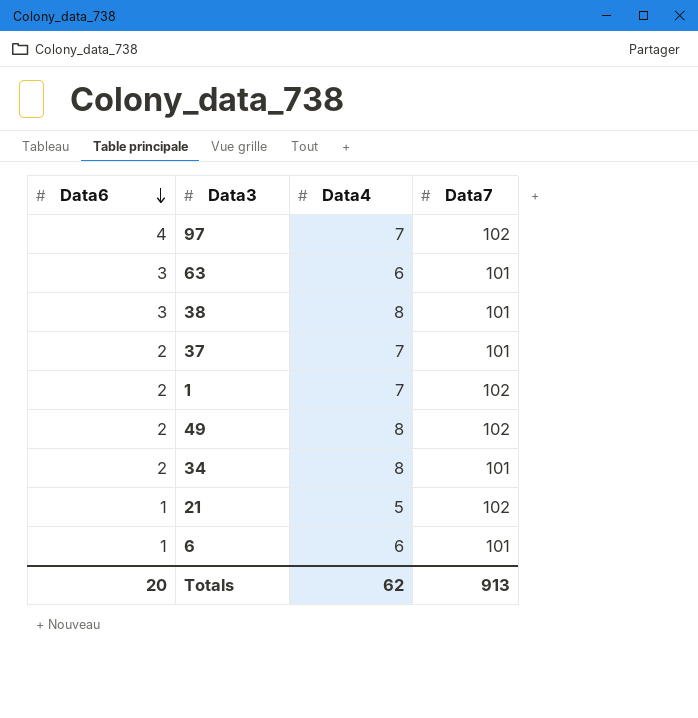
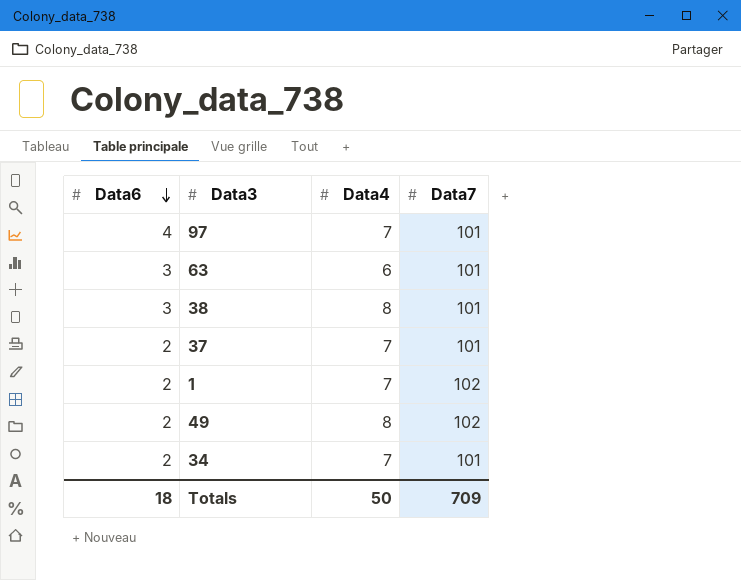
row 21: 1 | 5 | 102 -> none
row 6: 1 | 6 | 101 -> none
97 | Data7: 102 -> 101
34 | Data4: 8 -> 7
Totals | Data6: 20 -> 18
Totals | Data4: 62 -> 50
Totals | Data7: 913 -> 709

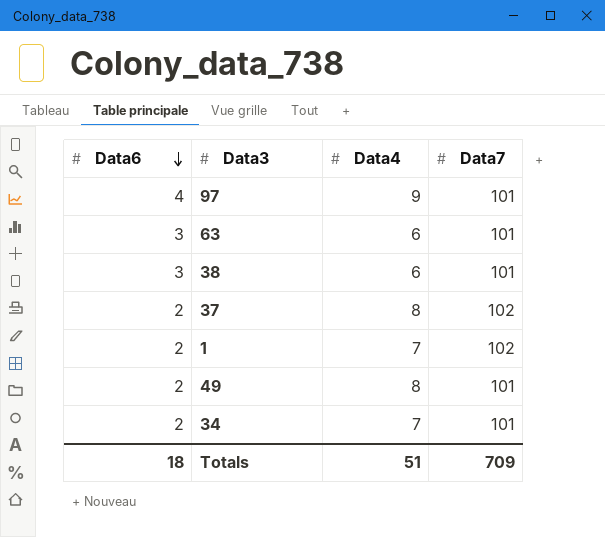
97 | Data4: 7 -> 9
38 | Data4: 8 -> 6
37 | Data4: 7 -> 8
37 | Data7: 101 -> 102
49 | Data7: 102 -> 101
Totals | Data4: 50 -> 51

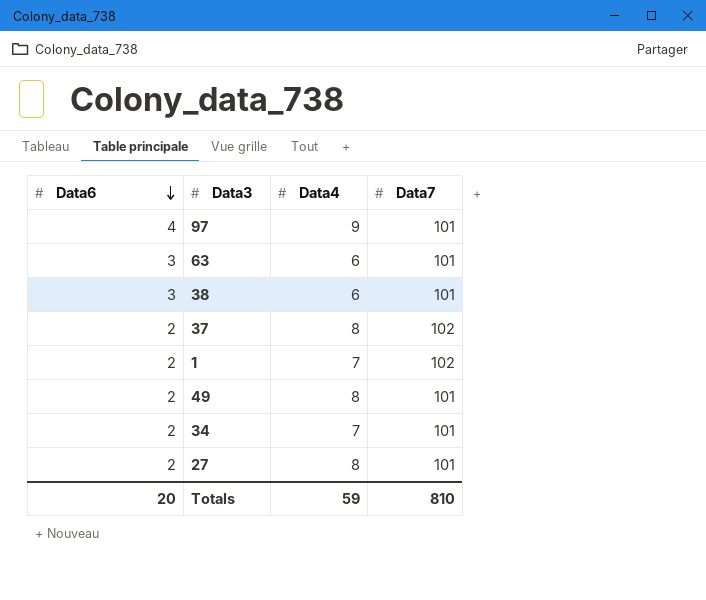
row 27: none -> 2 | 8 | 101
Totals | Data6: 18 -> 20
Totals | Data4: 51 -> 59
Totals | Data7: 709 -> 810

